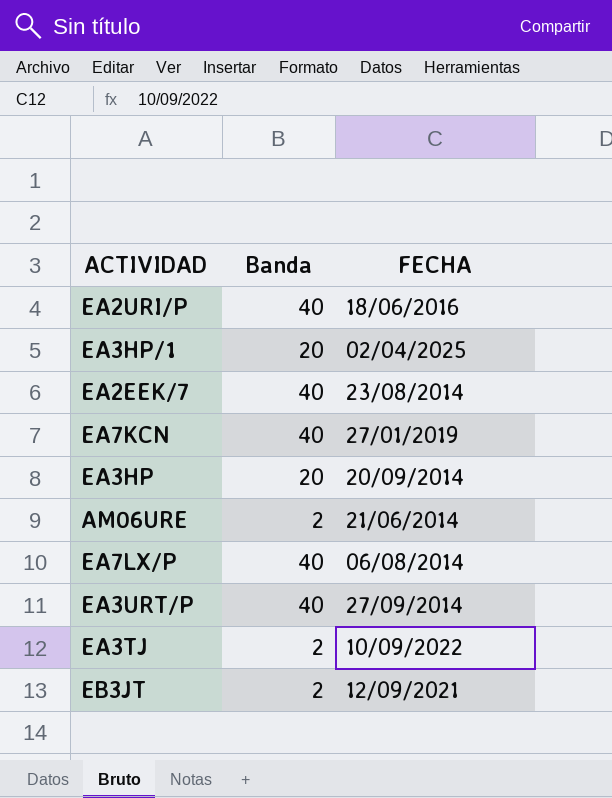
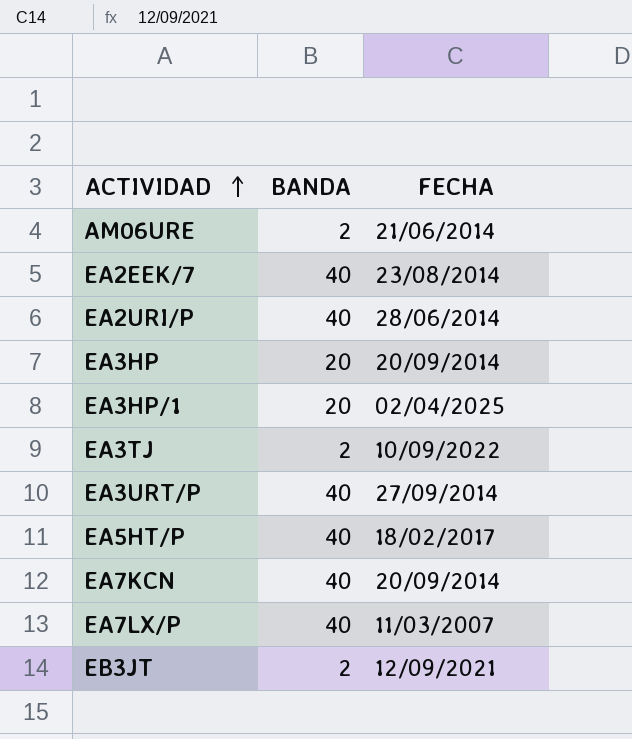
row order: none -> ACTIVIDAD ascending
column name: Banda -> BANDA
EA2URI/P | FECHA: 18/06/2016 -> 28/06/2014
row EA5HT/P: none -> 40 | 18/02/2017
EA7KCN | FECHA: 27/01/2019 -> 20/09/2014
EA7LX/P | FECHA: 06/08/2014 -> 11/03/2007

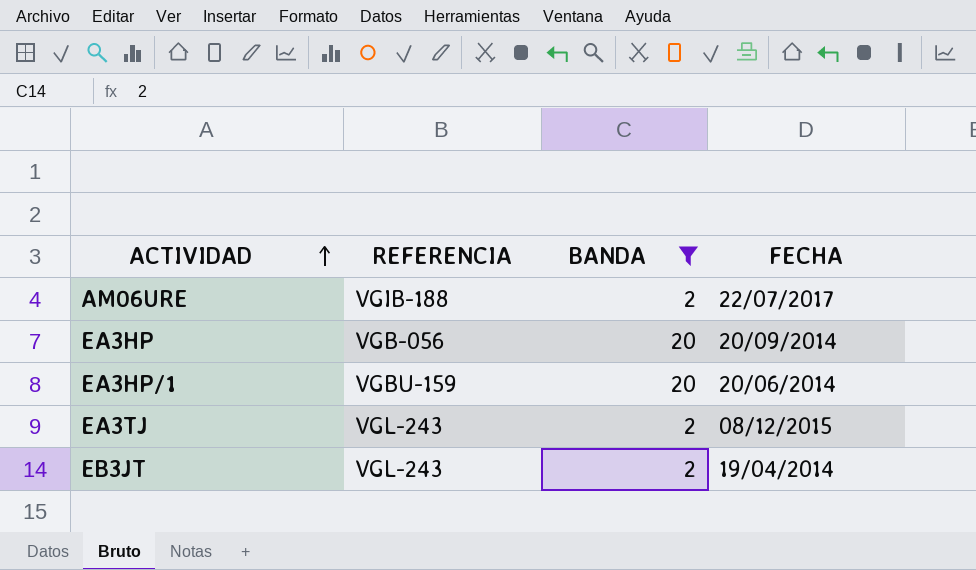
filter: none -> BANDA != 40
column REFERENCIA | position: none -> 2
AM06URE | FECHA: 21/06/2014 -> 22/07/2017
EA3HP/1 | FECHA: 02/04/2025 -> 20/06/2014
EA3TJ | FECHA: 10/09/2022 -> 08/12/2015
EB3JT | FECHA: 12/09/2021 -> 19/04/2014

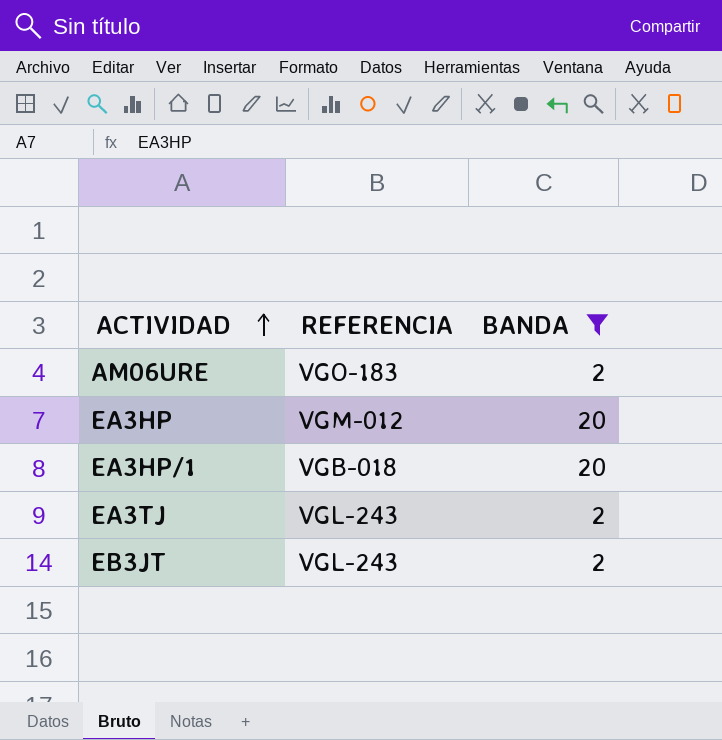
column FECHA | position: 4 -> none
AM06URE | REFERENCIA: VGIB-188 -> VGO-183
EA3HP | REFERENCIA: VGB-056 -> VGM-012
EA3HP/1 | REFERENCIA: VGBU-159 -> VGB-018

